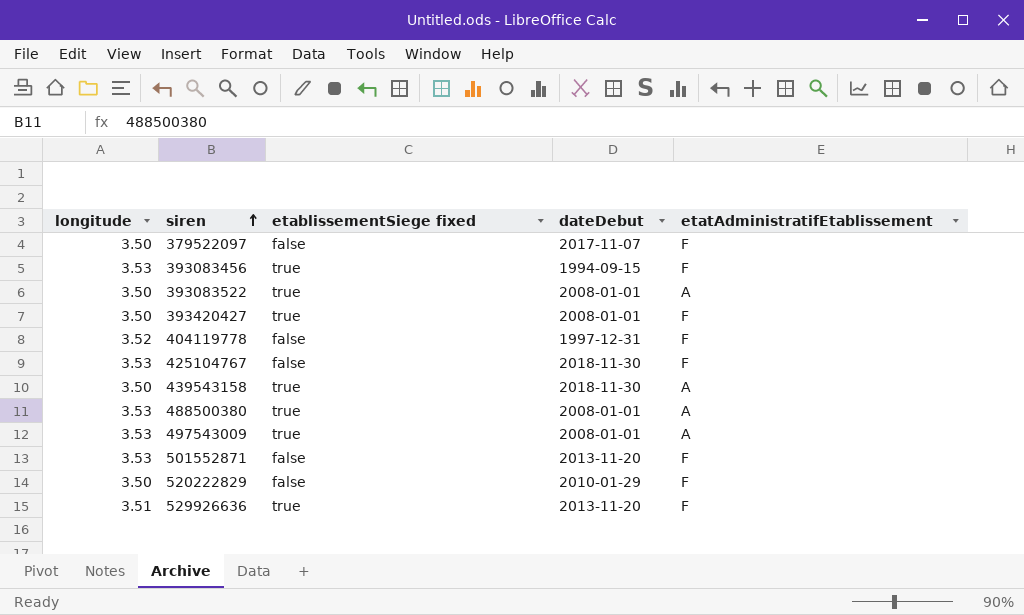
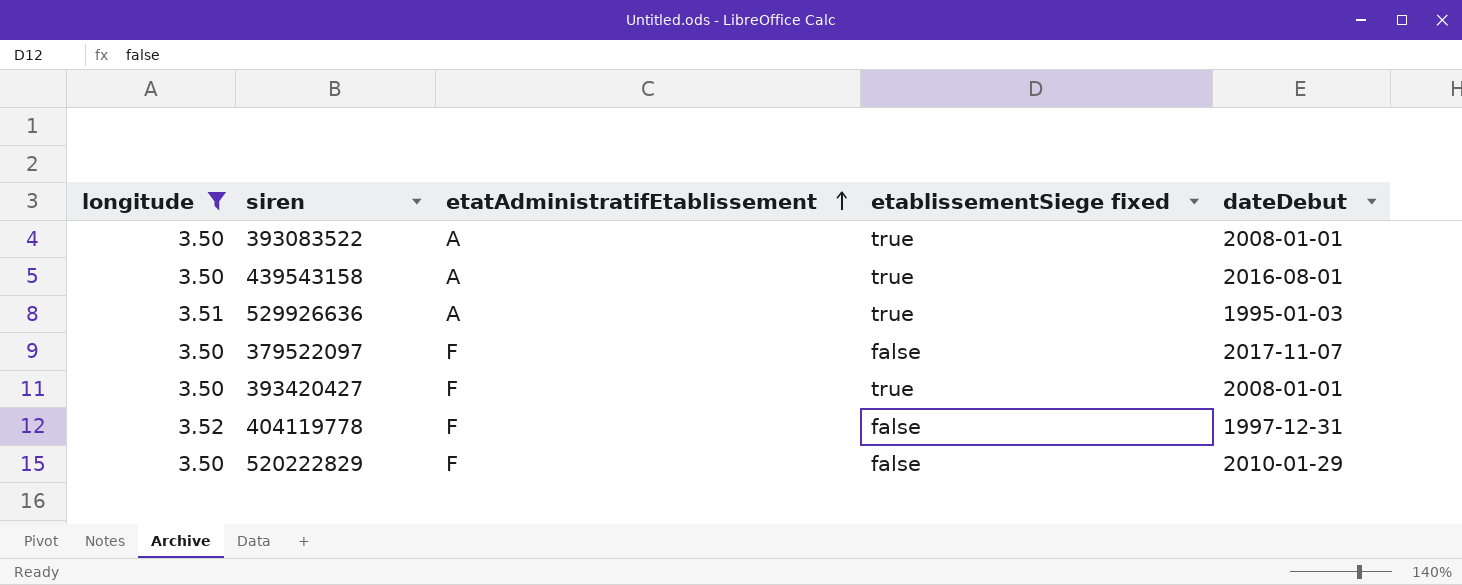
filter: none -> longitude != 3.53
row order: siren ascending -> etatAdministratifEtablissement ascending
column etatAdministratifEtablissement | position: 5 -> 3
439543158 | dateDebut: 2018-11-30 -> 2016-08-01
529926636 | etatAdministratifEtablissement: F -> A
529926636 | dateDebut: 2013-11-20 -> 1995-01-03

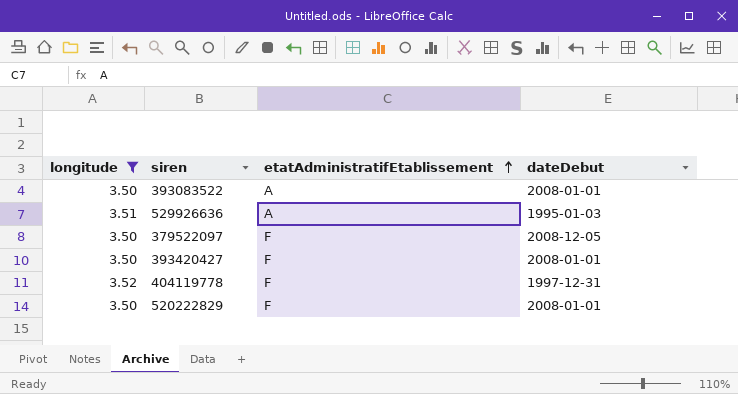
column etablissementSiege fixed | position: 4 -> none
row 439543158: 3.50 | A | true | 2016-08-01 -> none
379522097 | dateDebut: 2017-11-07 -> 2008-12-05
520222829 | dateDebut: 2010-01-29 -> 2008-01-01

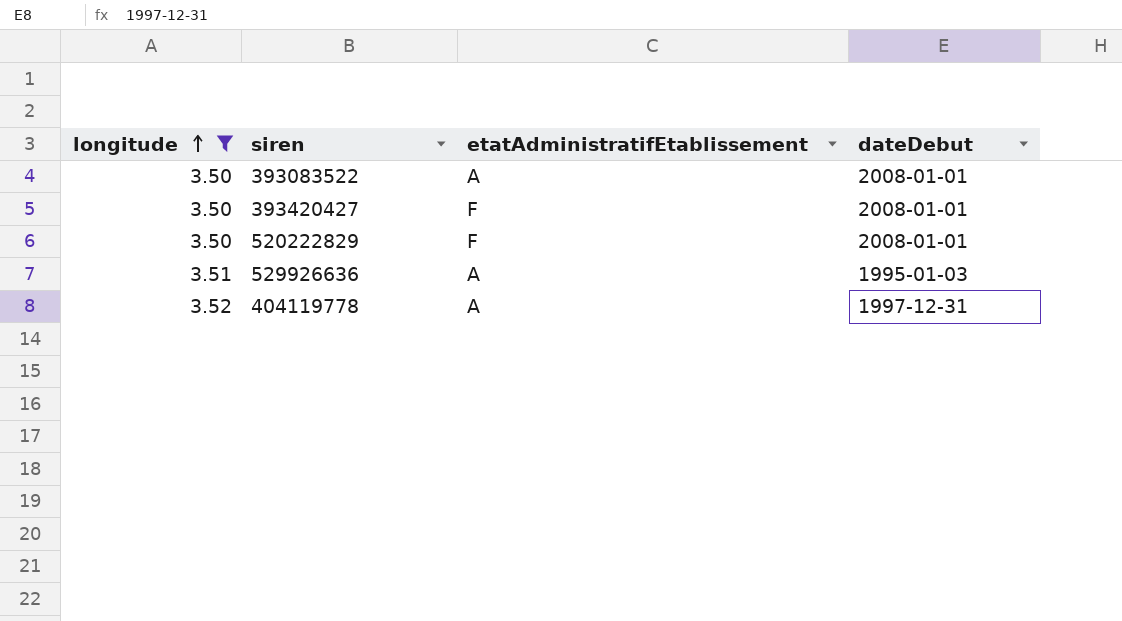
row order: etatAdministratifEtablissement ascending -> longitude ascending
row 379522097: 3.50 | F | 2008-12-05 -> none
404119778 | etatAdministratifEtablissement: F -> A

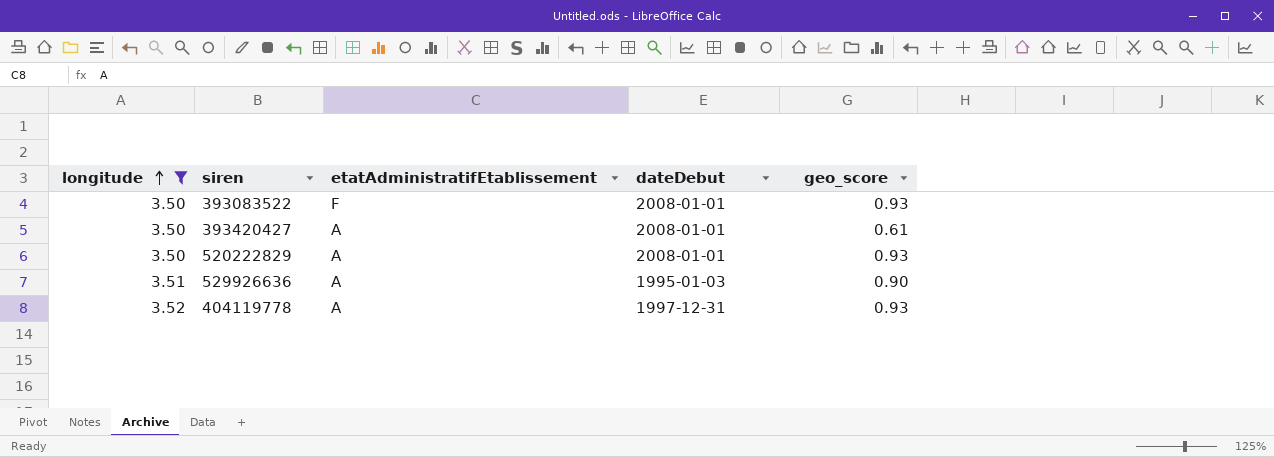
column geo_score | position: none -> 5
393083522 | etatAdministratifEtablissement: A -> F
393420427 | etatAdministratifEtablissement: F -> A
520222829 | etatAdministratifEtablissement: F -> A

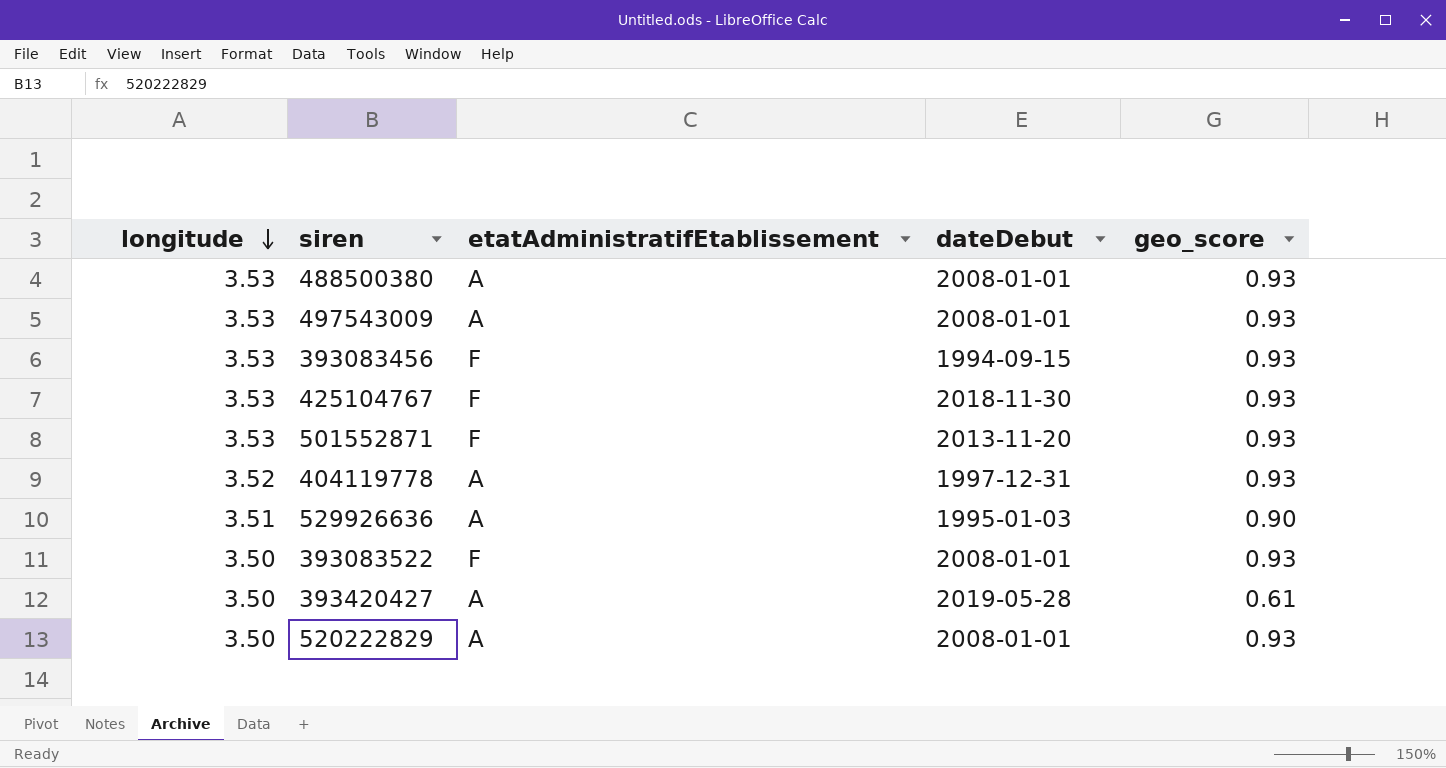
filter: longitude != 3.53 -> none
row order: longitude ascending -> longitude descending
393420427 | dateDebut: 2008-01-01 -> 2019-05-28

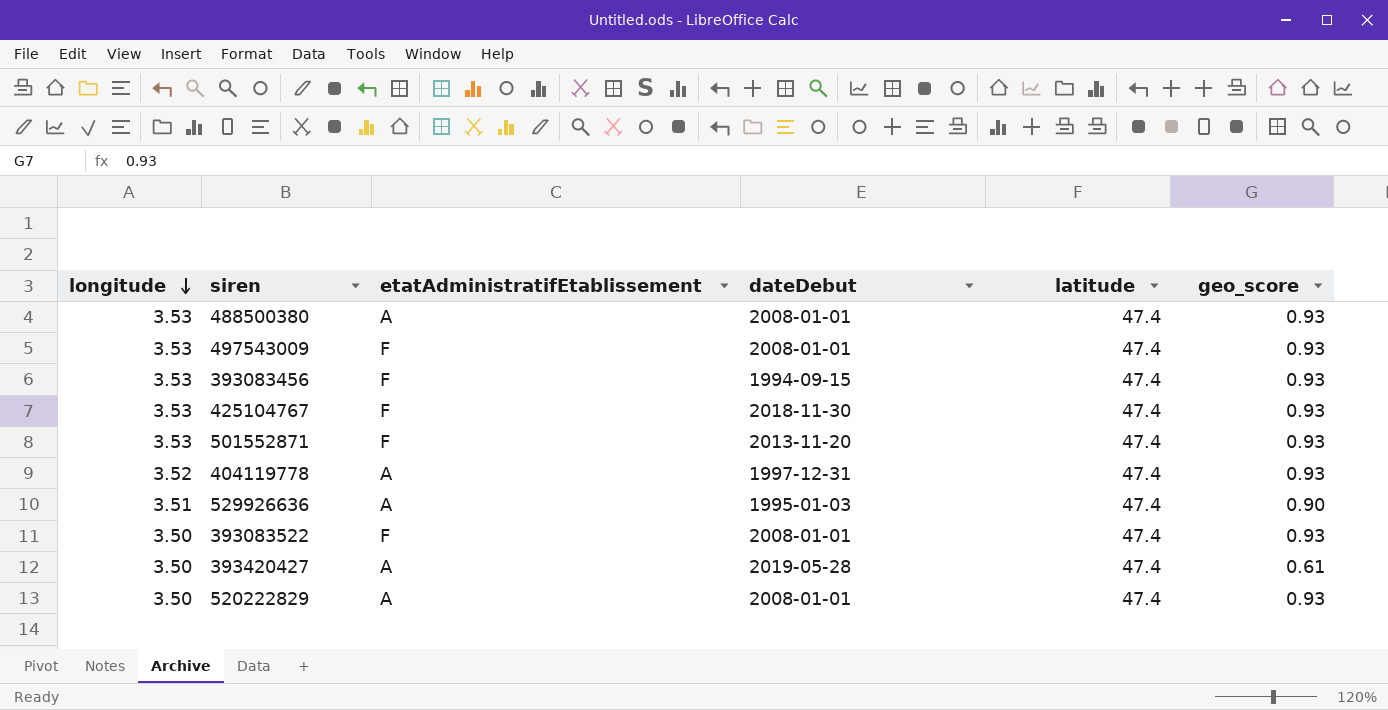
column latitude | position: none -> 5
497543009 | etatAdministratifEtablissement: A -> F

